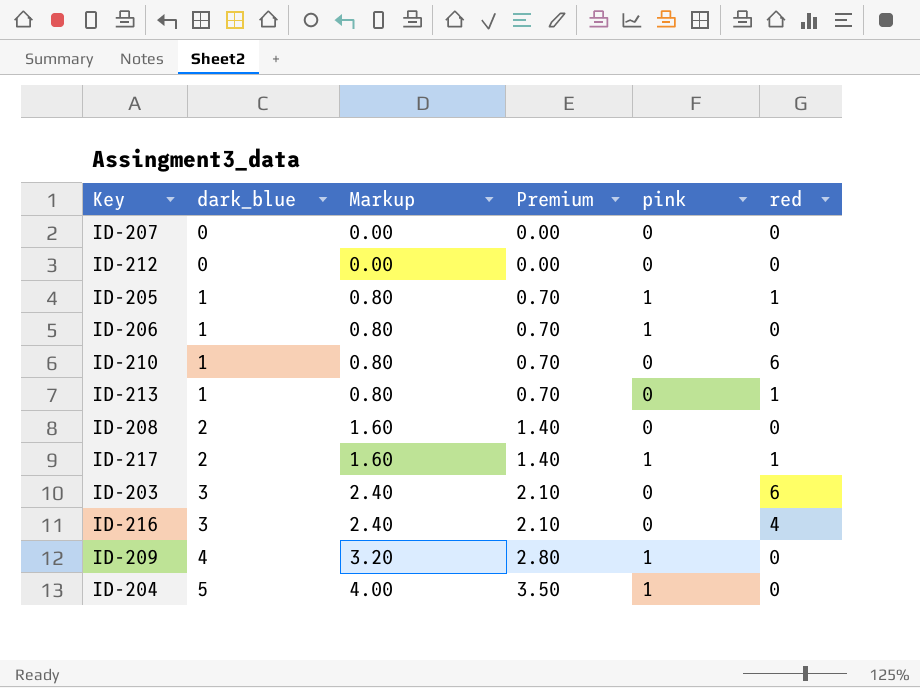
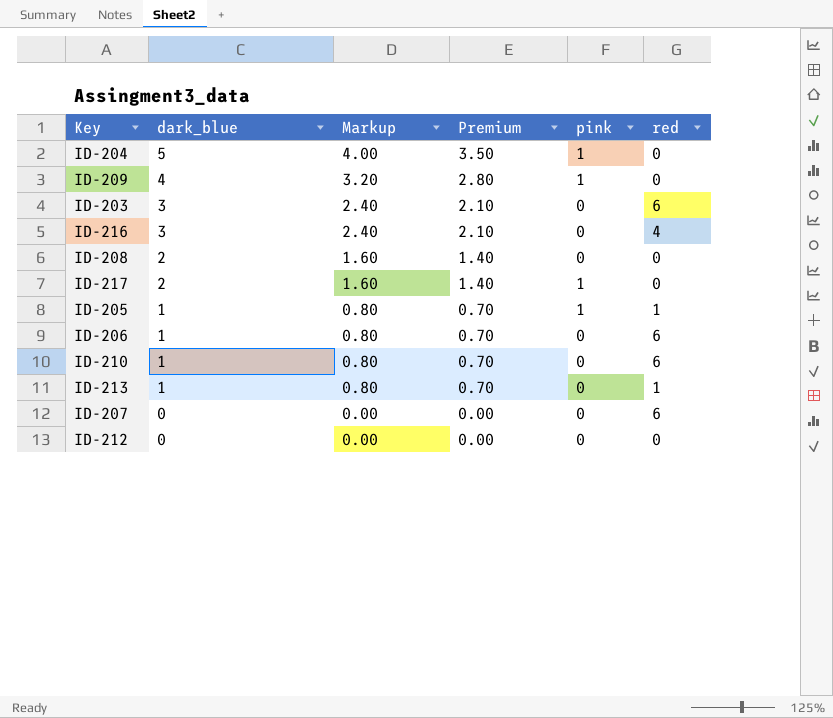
row order: dark_blue ascending -> dark_blue descending
ID-217 | red: 1 -> 0
ID-206 | pink: 1 -> 0
ID-206 | red: 0 -> 6
ID-207 | red: 0 -> 6

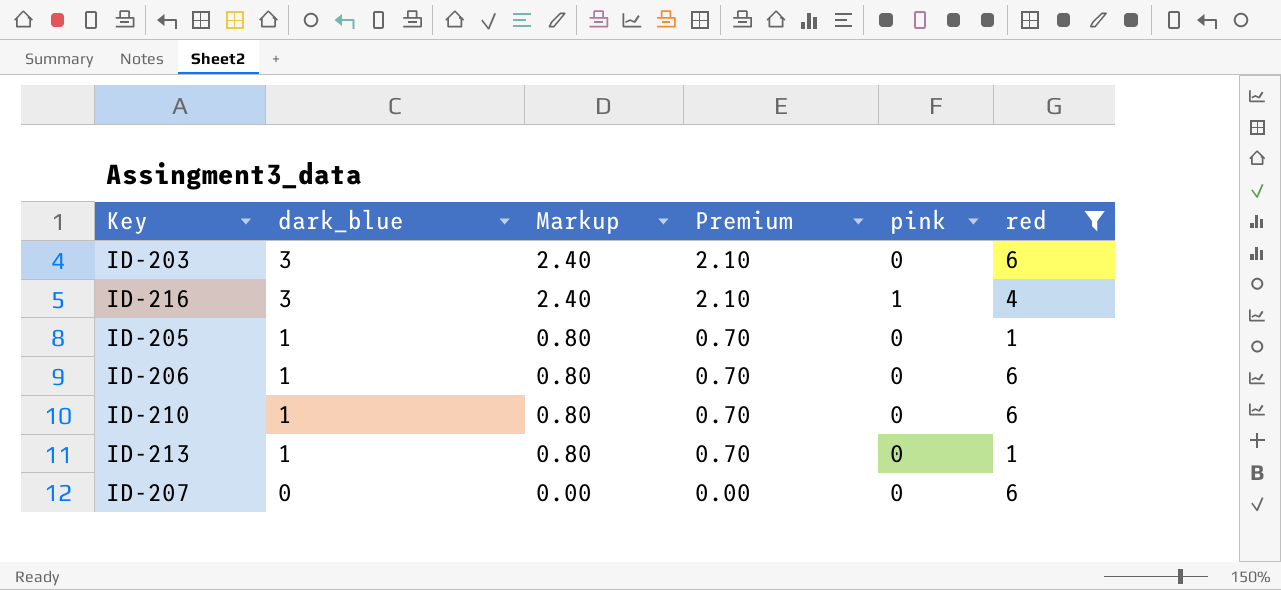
filter: none -> red != 0
ID-216 | pink: 0 -> 1
ID-205 | pink: 1 -> 0

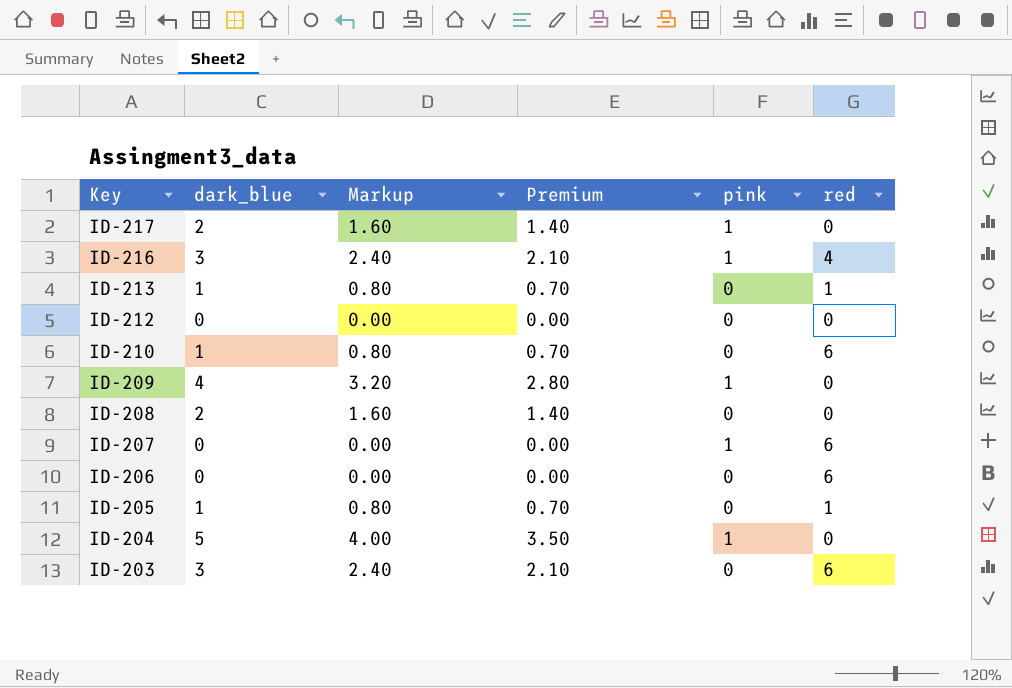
filter: red != 0 -> none
row order: dark_blue descending -> Key descending
ID-207 | pink: 0 -> 1
ID-206 | dark_blue: 1 -> 0
ID-206 | Markup: 0.80 -> 0.00
ID-206 | Premium: 0.70 -> 0.00

